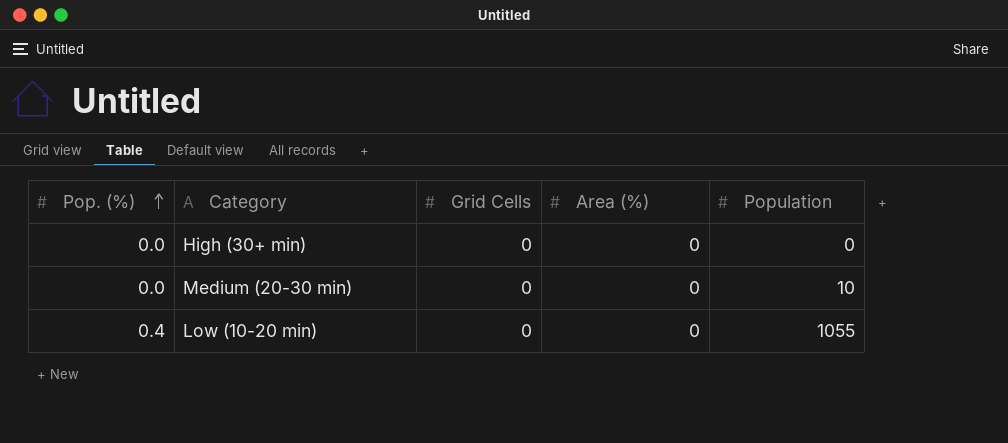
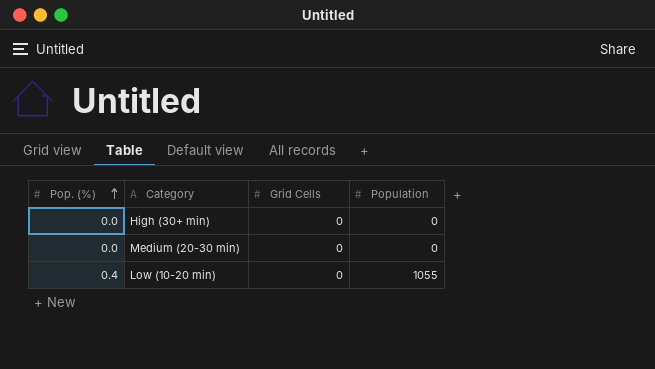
column Area (%) | position: 4 -> none
Medium (20-30 min) | Population: 10 -> 0

